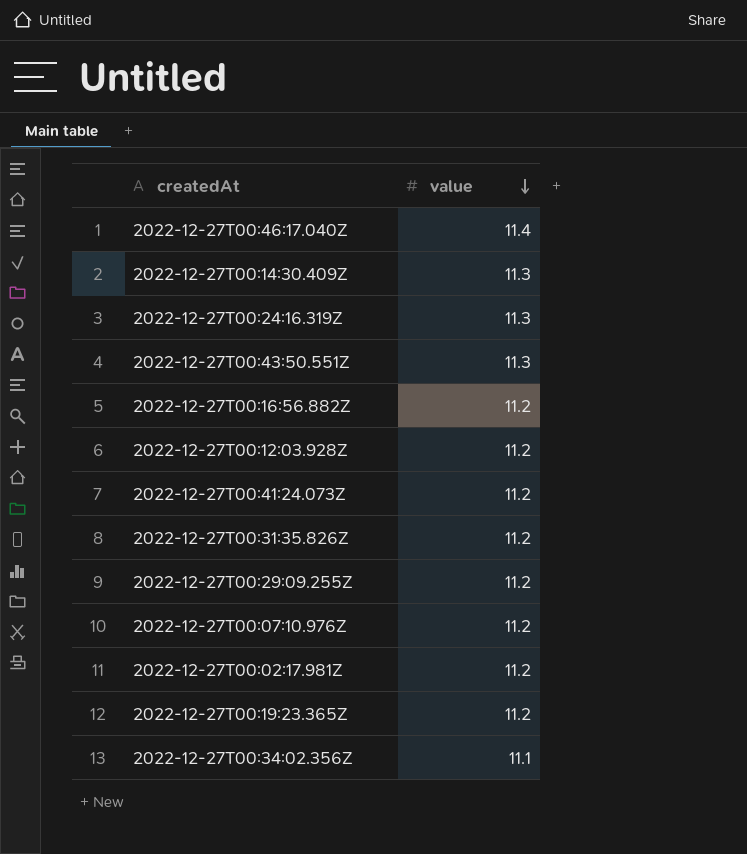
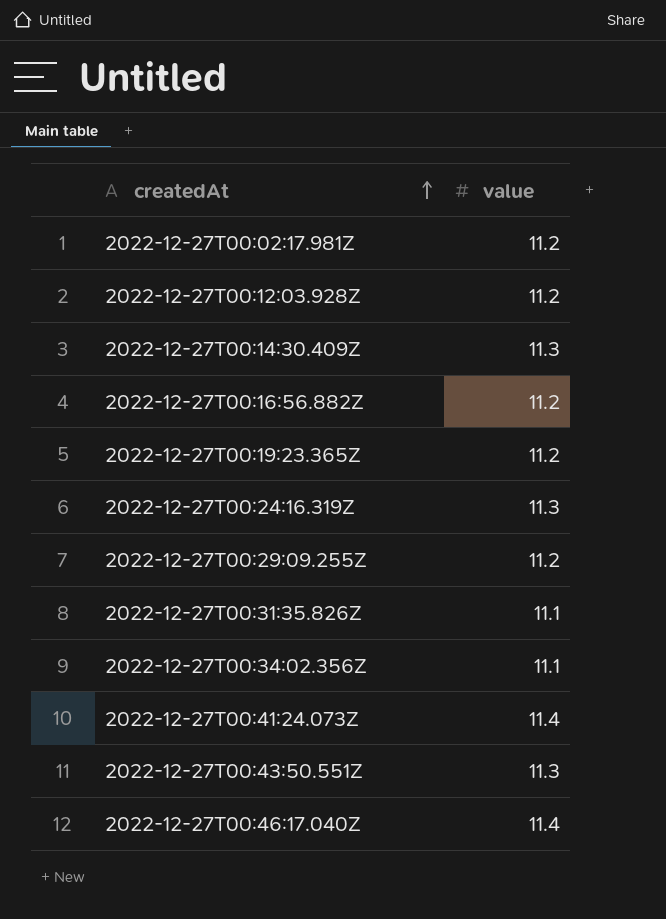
row order: value descending -> createdAt ascending
row 2022-12-27T00:07:10.976Z: 11.2 -> none
2022-12-27T00:31:35.826Z | value: 11.2 -> 11.1
2022-12-27T00:41:24.073Z | value: 11.2 -> 11.4

